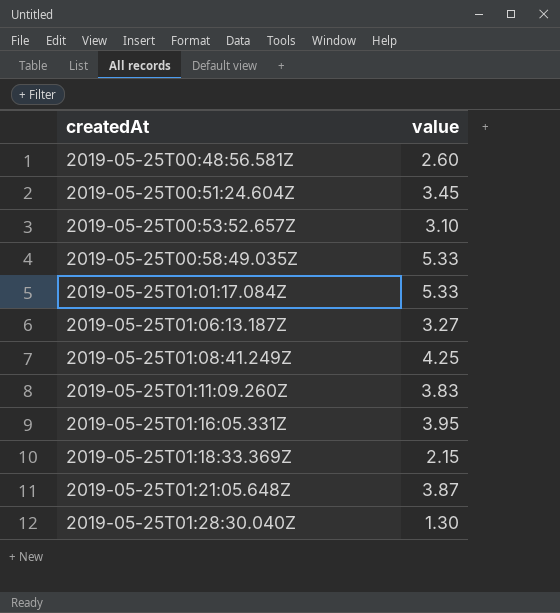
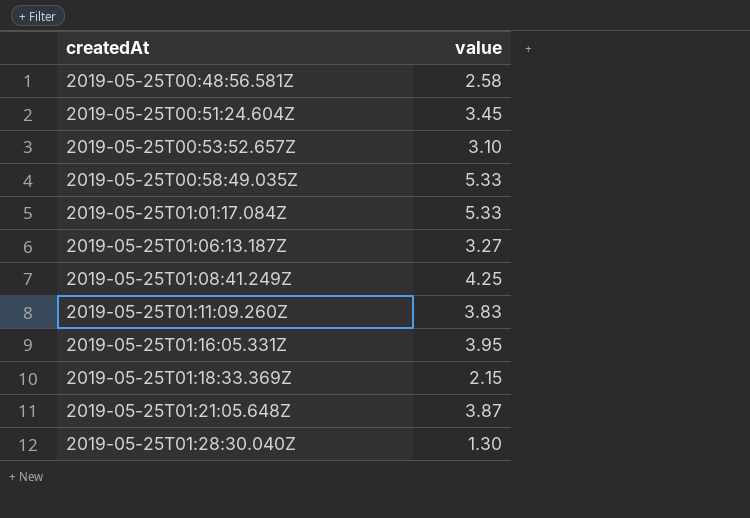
2019-05-25T00:48:56.581Z | value: 2.60 -> 2.58

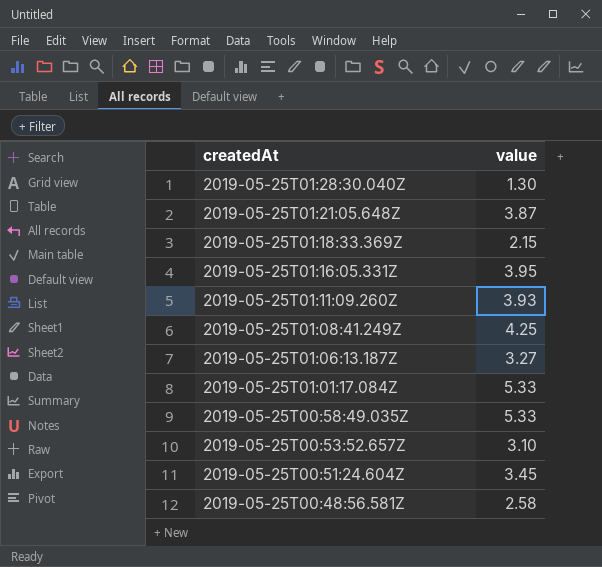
row order: createdAt ascending -> createdAt descending
2019-05-25T01:11:09.260Z | value: 3.83 -> 3.93

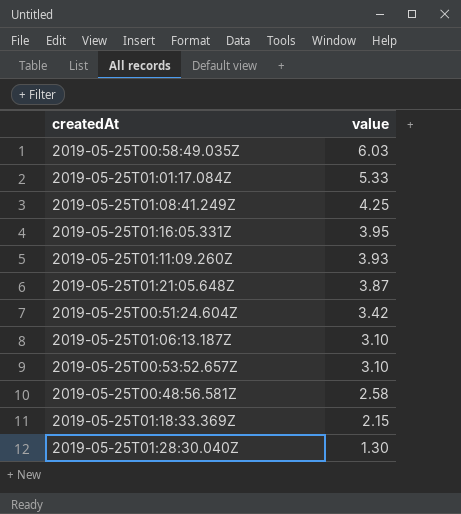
row order: createdAt descending -> value descending
2019-05-25T00:58:49.035Z | value: 5.33 -> 6.03
2019-05-25T00:51:24.604Z | value: 3.45 -> 3.42
2019-05-25T01:06:13.187Z | value: 3.27 -> 3.10

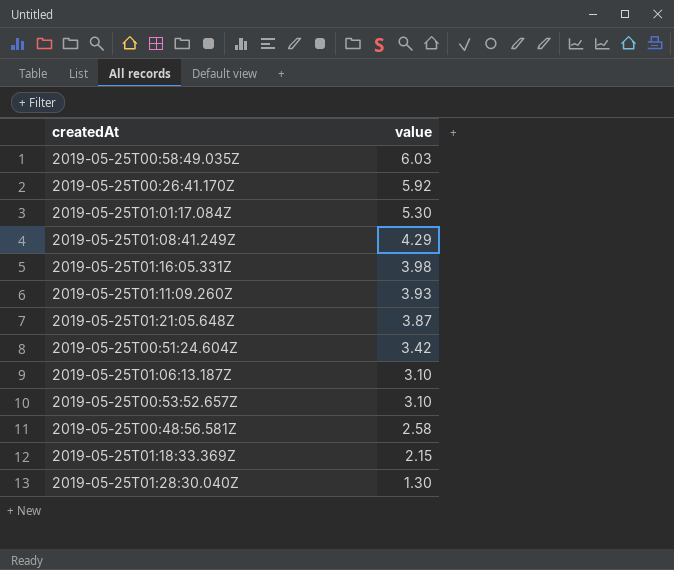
row 2019-05-25T00:26:41.170Z: none -> 5.92
2019-05-25T01:01:17.084Z | value: 5.33 -> 5.30
2019-05-25T01:08:41.249Z | value: 4.25 -> 4.29
2019-05-25T01:16:05.331Z | value: 3.95 -> 3.98

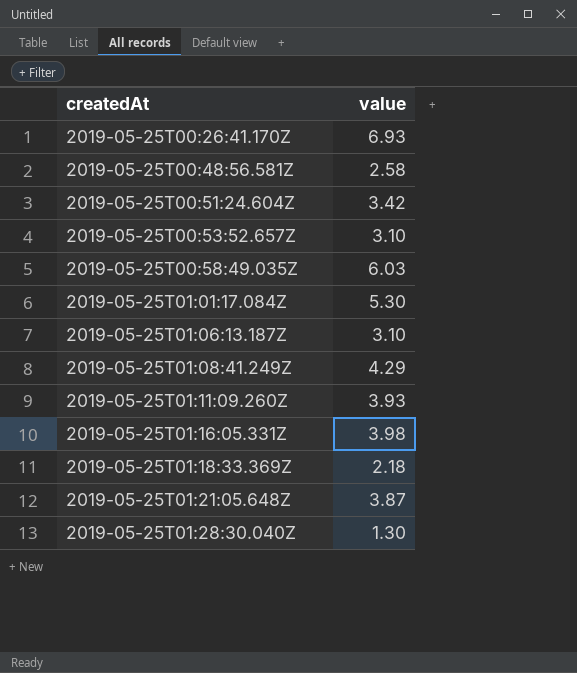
row order: value descending -> createdAt ascending
2019-05-25T00:26:41.170Z | value: 5.92 -> 6.93
2019-05-25T01:18:33.369Z | value: 2.15 -> 2.18

